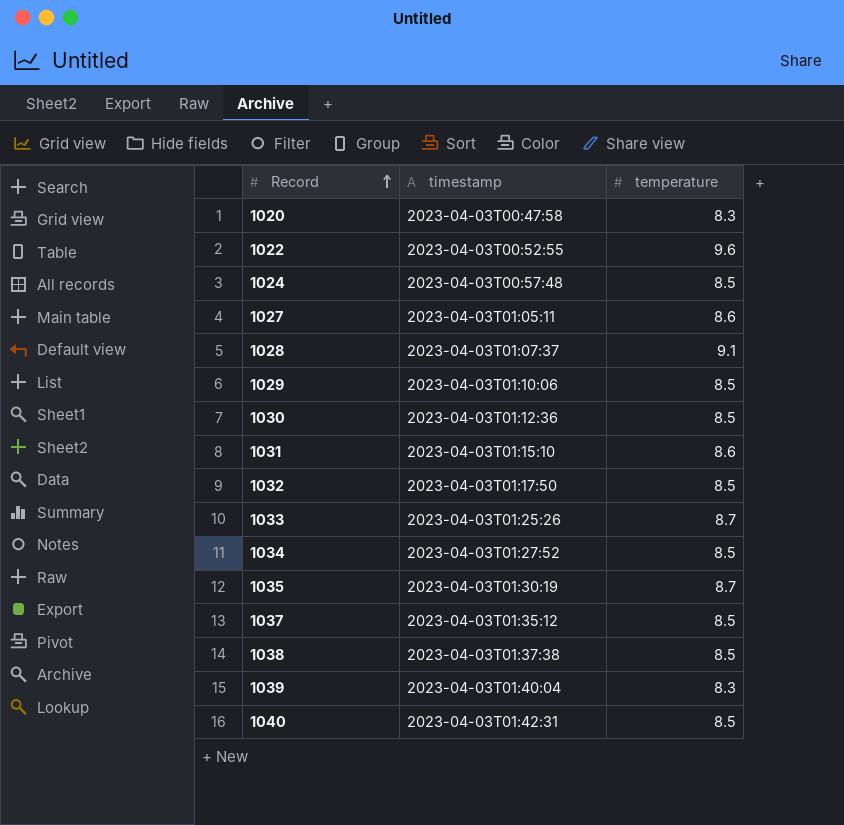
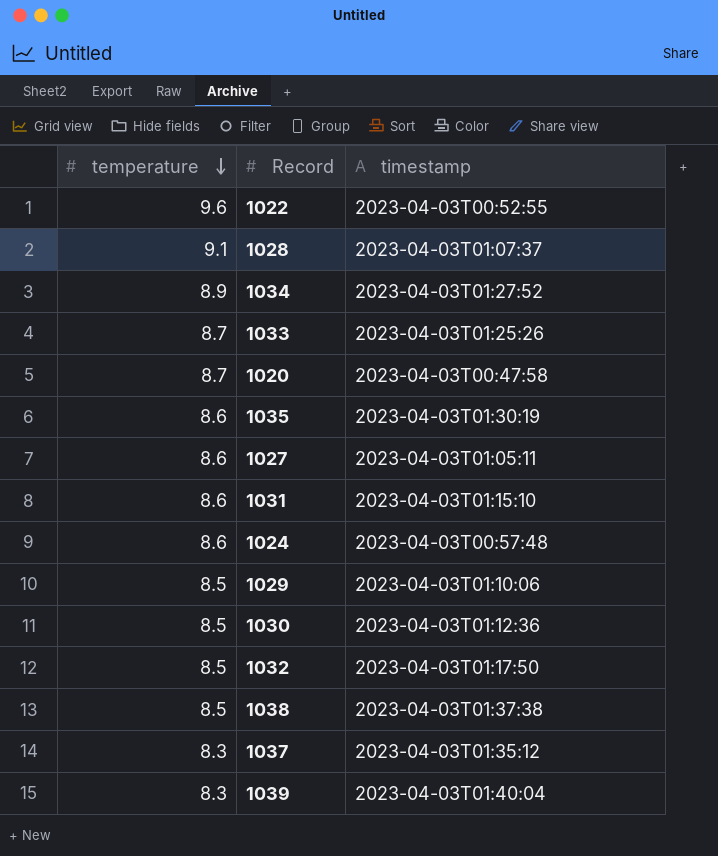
row order: Record ascending -> temperature descending
column temperature | position: 3 -> 1
row 1040: 2023-04-03T01:42:31 | 8.5 -> none
1034 | temperature: 8.5 -> 8.9
1020 | temperature: 8.3 -> 8.7
1035 | temperature: 8.7 -> 8.6
1024 | temperature: 8.5 -> 8.6
1037 | temperature: 8.5 -> 8.3

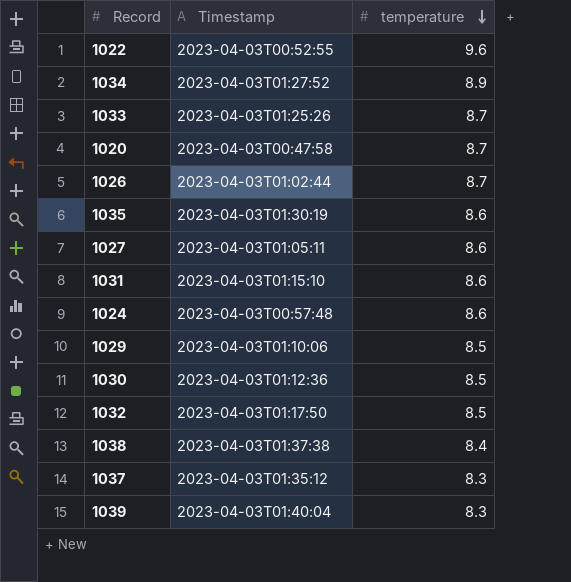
column name: timestamp -> Timestamp
column temperature | position: 1 -> 3
row 1028: 9.1 | 2023-04-03T01:07:37 -> none
row 1026: none -> 2023-04-03T01:02:44 | 8.7
1038 | temperature: 8.5 -> 8.4

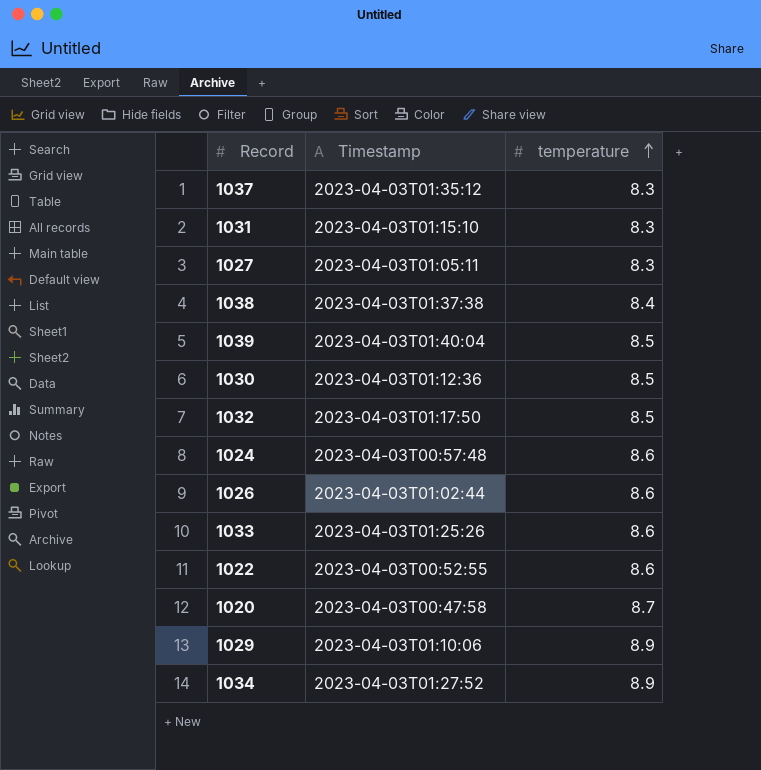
row order: temperature descending -> temperature ascending
row 1035: 2023-04-03T01:30:19 | 8.6 -> none
1031 | temperature: 8.6 -> 8.3
1027 | temperature: 8.6 -> 8.3
1039 | temperature: 8.3 -> 8.5
1026 | temperature: 8.7 -> 8.6
1033 | temperature: 8.7 -> 8.6
1022 | temperature: 9.6 -> 8.6
1029 | temperature: 8.5 -> 8.9

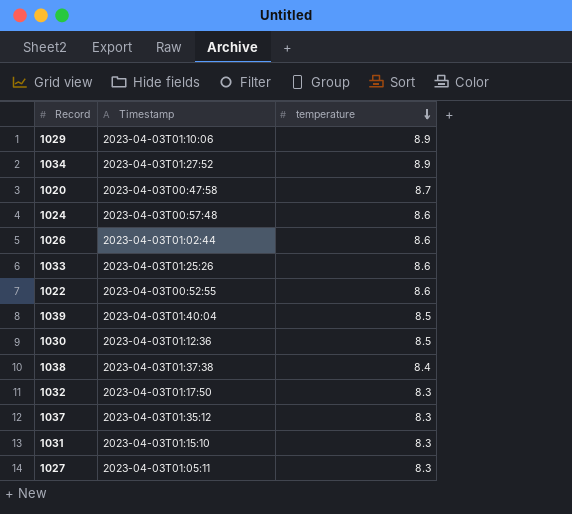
row order: temperature ascending -> temperature descending
1032 | temperature: 8.5 -> 8.3

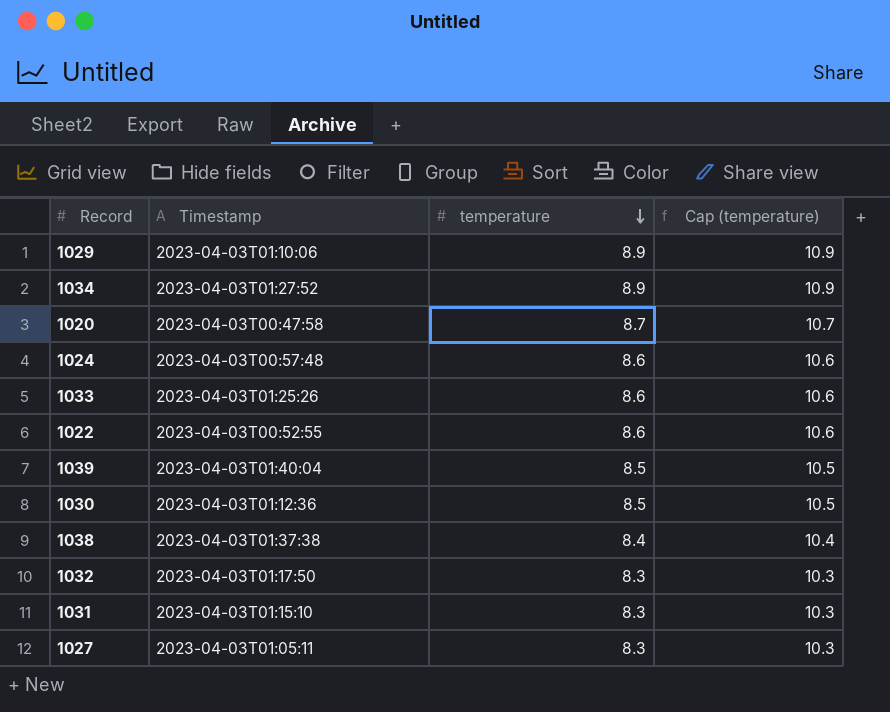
column Cap (temperature) | formula: none -> [temperature] + 2
row 1026: 2023-04-03T01:02:44 | 8.6 -> none
row 1037: 2023-04-03T01:35:12 | 8.3 -> none

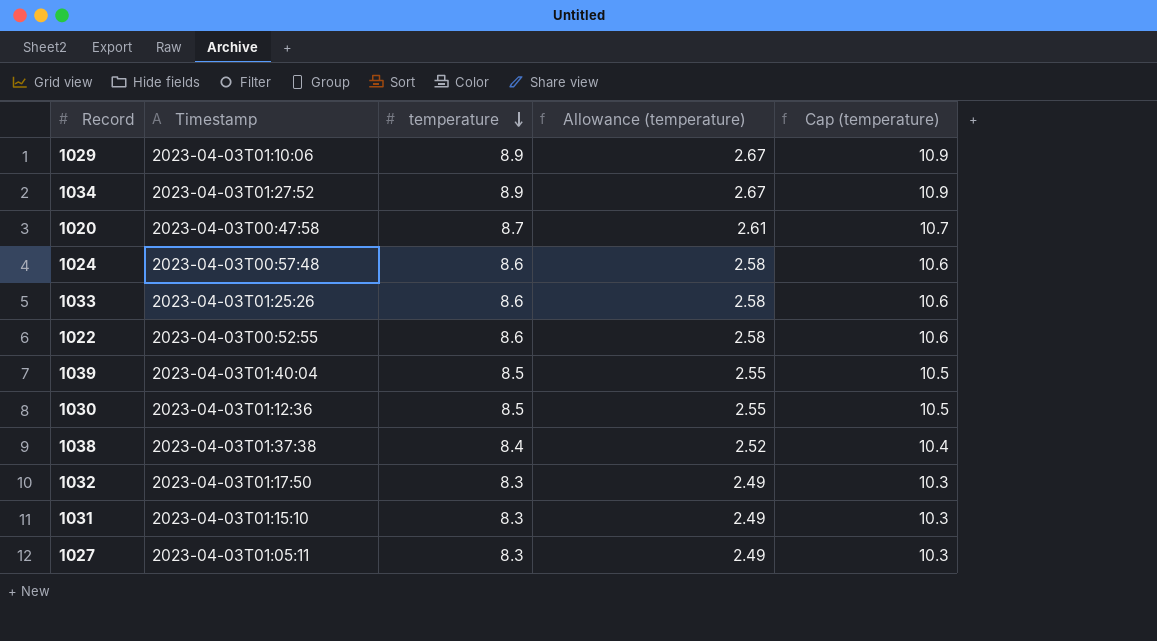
column Allowance (temperature) | formula: none -> [temperature] * 0.3

